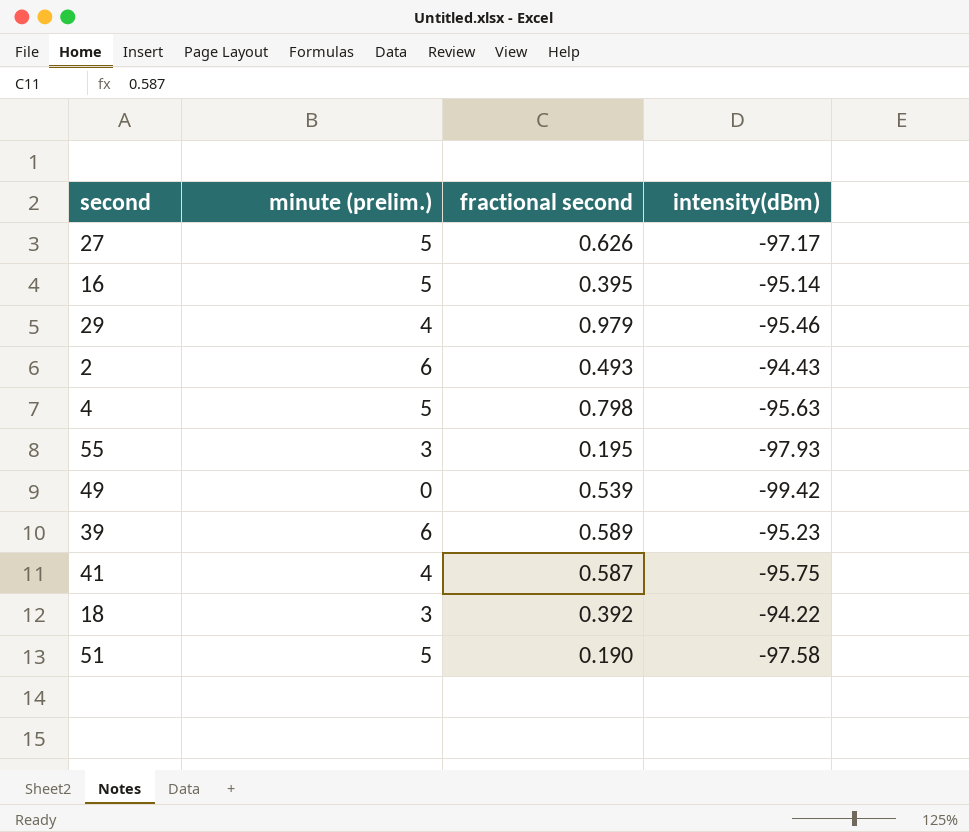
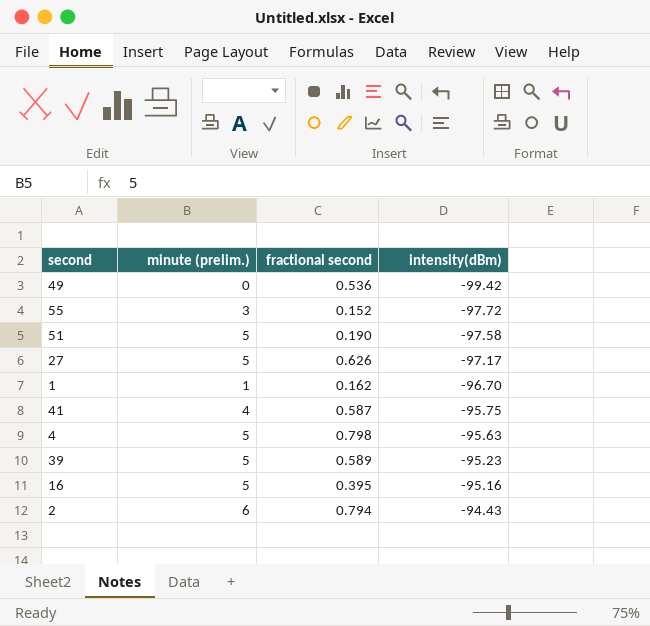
row order: none -> intensity(dBm) ascending
row 29: 4 | 0.979 | -95.46 -> none
row 18: 3 | 0.392 | -94.22 -> none
49 | fractional second: 0.539 -> 0.536
55 | fractional second: 0.195 -> 0.152
55 | intensity(dBm): -97.93 -> -97.72
row 1: none -> 1 | 0.162 | -96.70
39 | minute (prelim.): 6 -> 5
16 | intensity(dBm): -95.14 -> -95.16
2 | fractional second: 0.493 -> 0.794

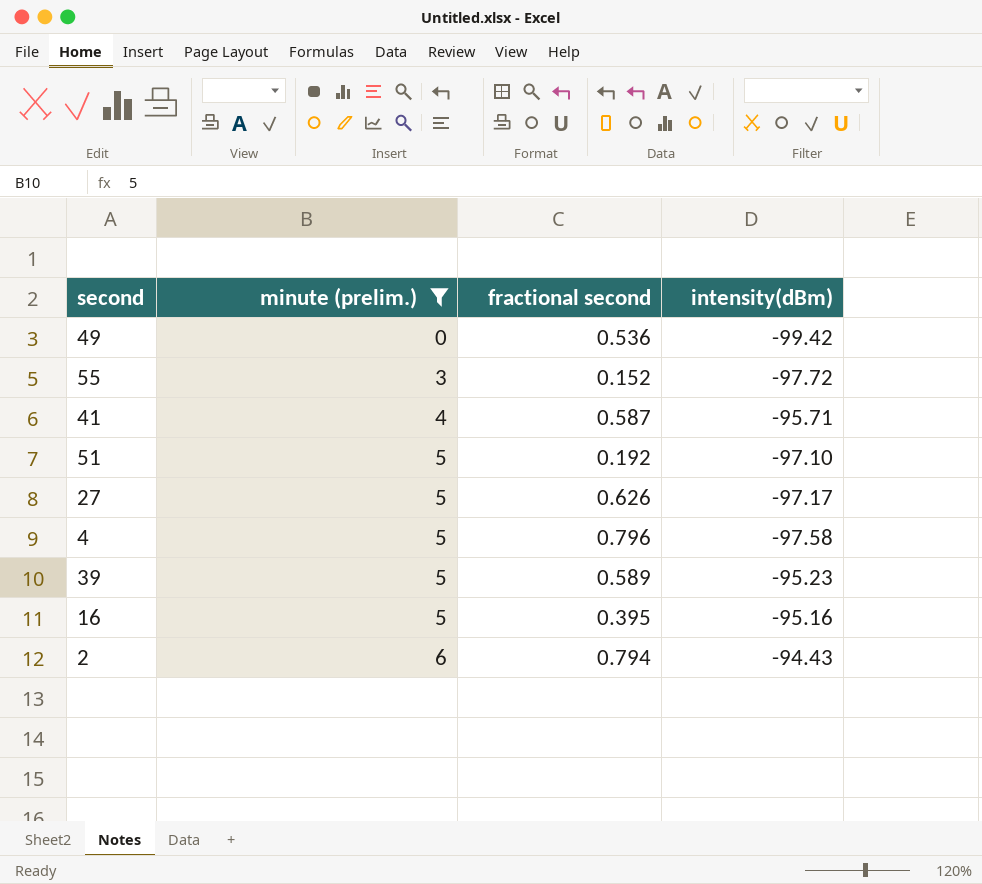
filter: none -> minute (prelim.) != 1
row order: intensity(dBm) ascending -> minute (prelim.) ascending
41 | intensity(dBm): -95.75 -> -95.71
51 | fractional second: 0.190 -> 0.192
51 | intensity(dBm): -97.58 -> -97.10
4 | fractional second: 0.798 -> 0.796
4 | intensity(dBm): -95.63 -> -97.58

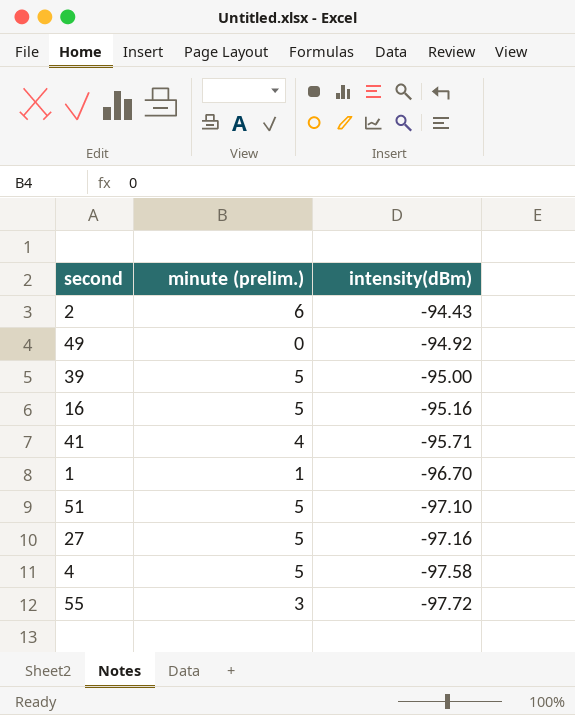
filter: minute (prelim.) != 1 -> none
row order: minute (prelim.) ascending -> intensity(dBm) descending
column fractional second | position: 3 -> none
49 | intensity(dBm): -99.42 -> -94.92
39 | intensity(dBm): -95.23 -> -95.00
27 | intensity(dBm): -97.17 -> -97.16

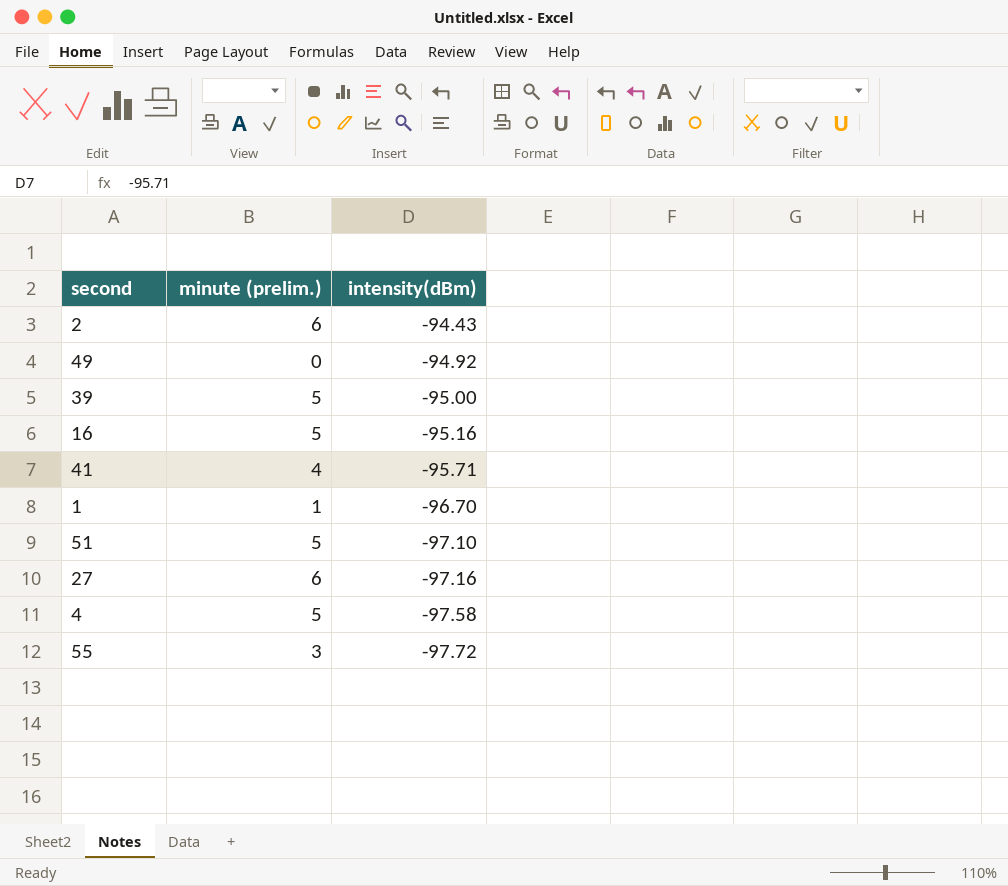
27 | minute (prelim.): 5 -> 6

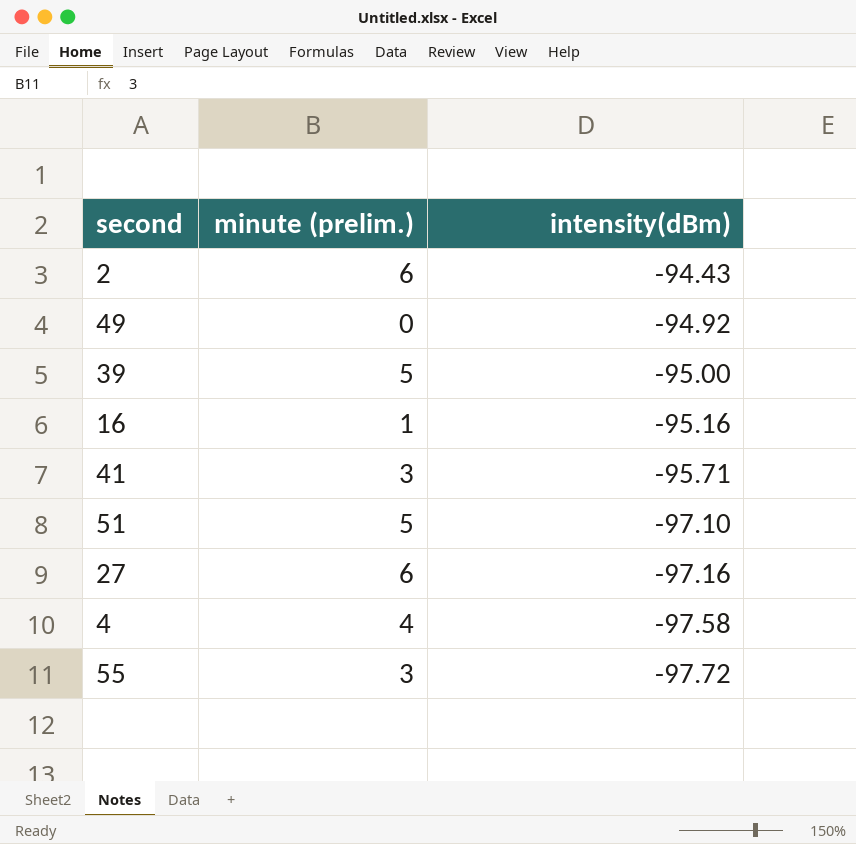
row 1: 1 | -96.70 -> none
16 | minute (prelim.): 5 -> 1
41 | minute (prelim.): 4 -> 3
4 | minute (prelim.): 5 -> 4

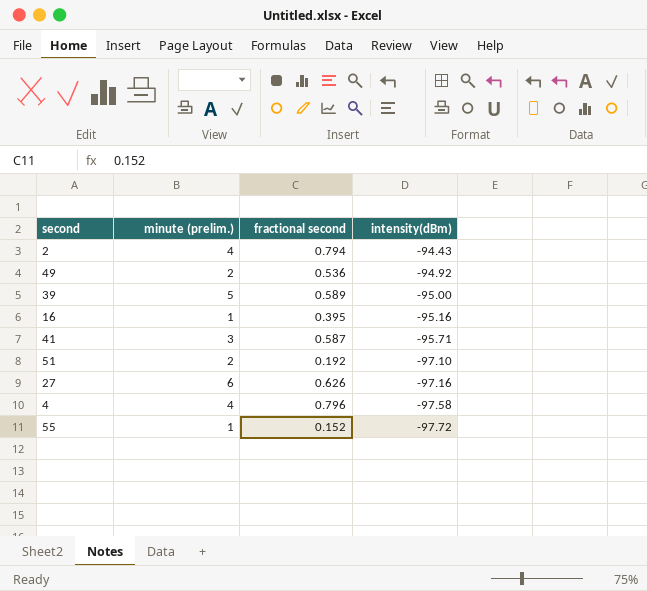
column fractional second | position: none -> 3
2 | minute (prelim.): 6 -> 4
49 | minute (prelim.): 0 -> 2
51 | minute (prelim.): 5 -> 2
55 | minute (prelim.): 3 -> 1

